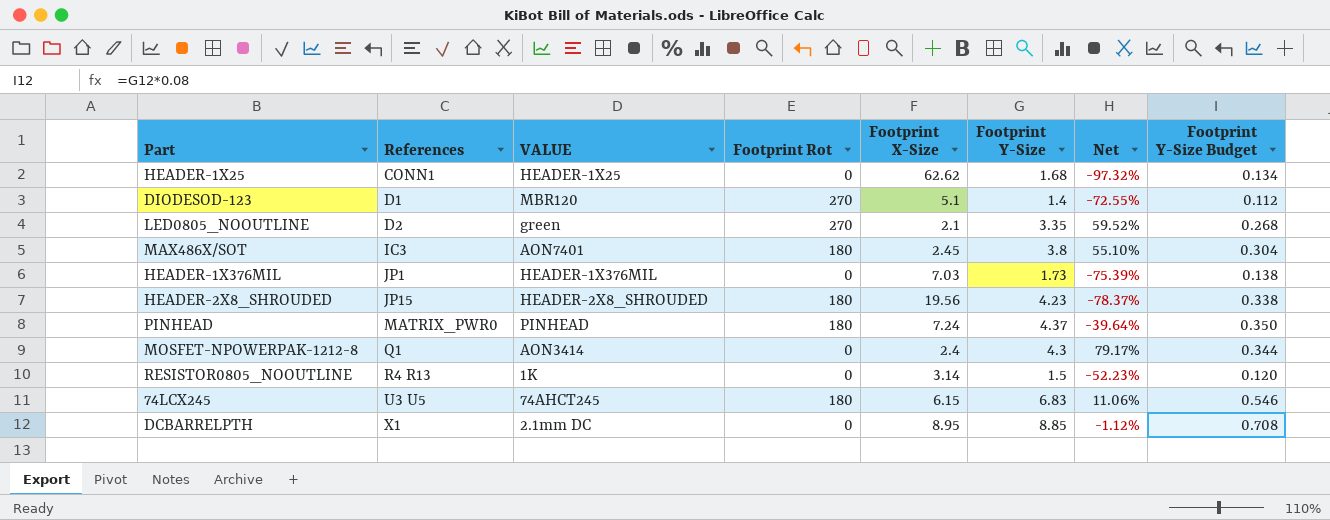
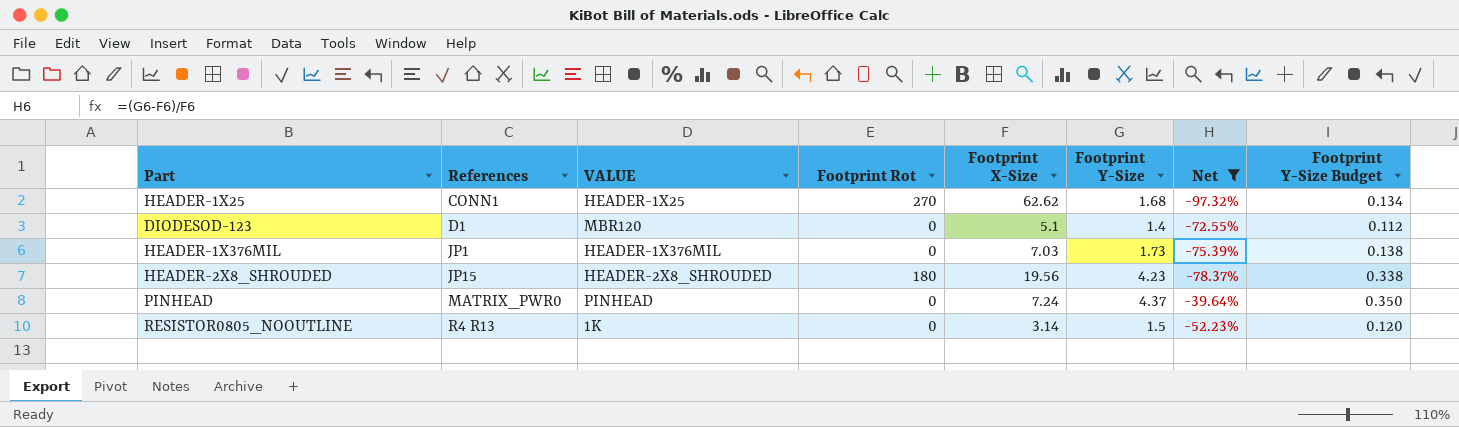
filter: none -> Net <= -39.64%
HEADER-1X25 | Footprint Rot: 0 -> 270
DIODESOD-123 | Footprint Rot: 270 -> 0
PINHEAD | Footprint Rot: 180 -> 0

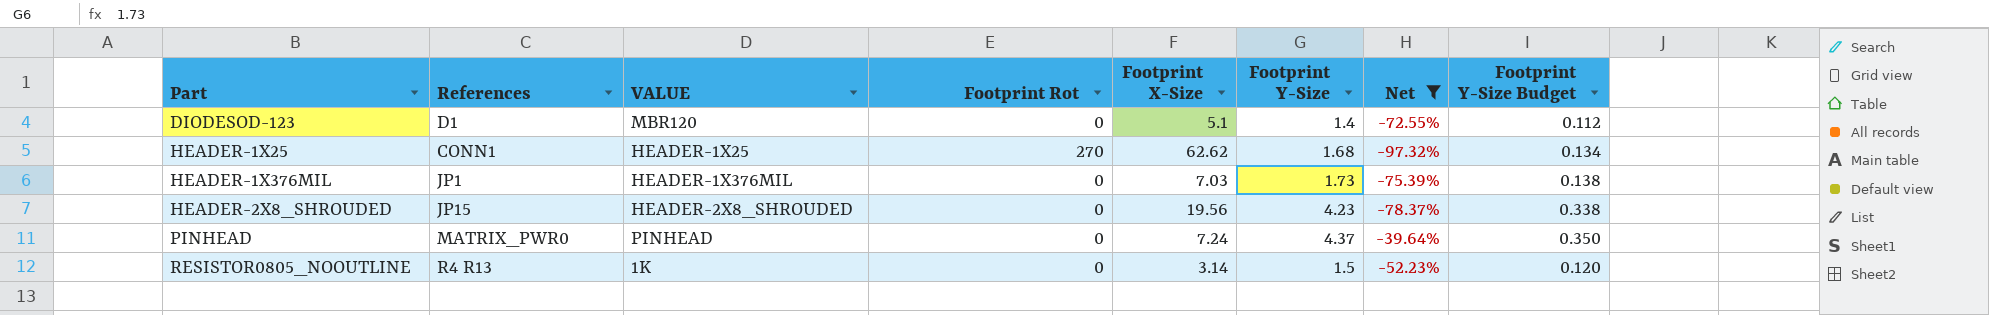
row order: References ascending -> Part ascending
HEADER-2X8_SHROUDED | Footprint Rot: 180 -> 0

